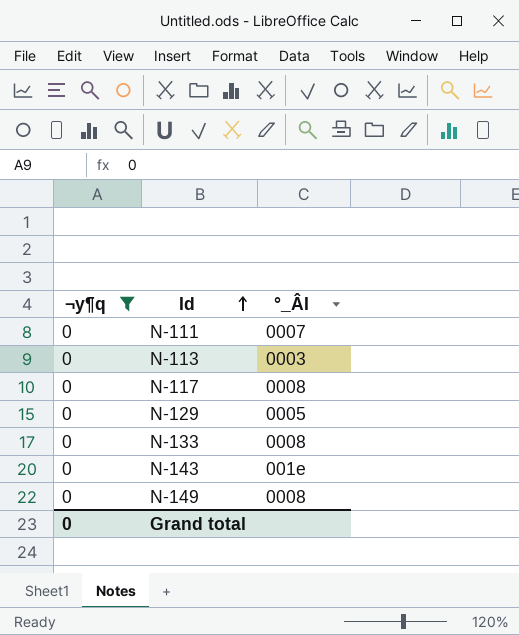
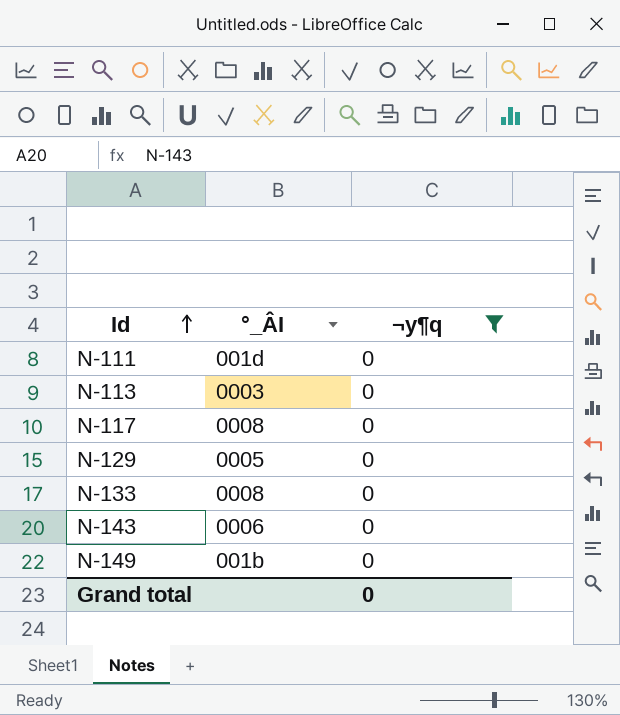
column ¬y¶q | position: 1 -> 3
N-111 | °_ÂI: 0007 -> 001d
N-143 | °_ÂI: 001e -> 0006
N-149 | °_ÂI: 0008 -> 001b

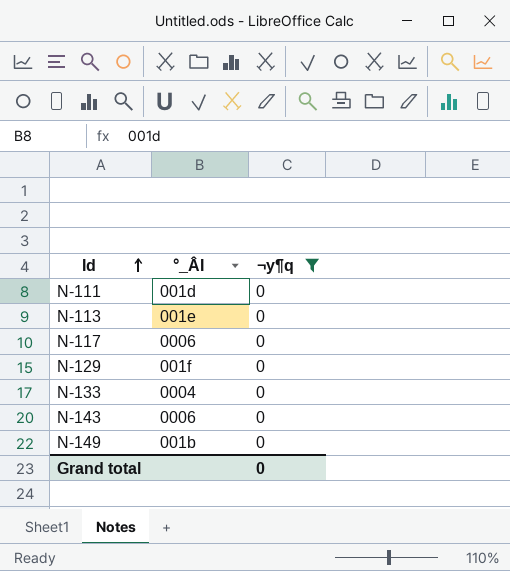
N-113 | °_ÂI: 0003 -> 001e
N-117 | °_ÂI: 0008 -> 0006
N-129 | °_ÂI: 0005 -> 001f
N-133 | °_ÂI: 0008 -> 0004

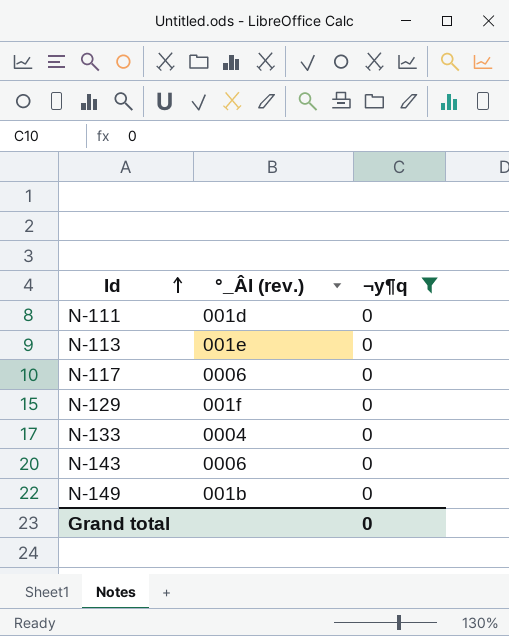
column name: °_ÂI -> °_ÂI (rev.)

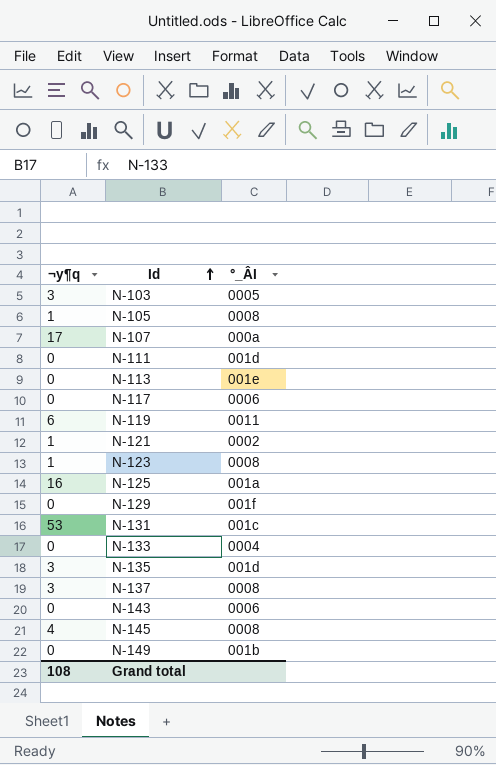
filter: ¬y¶q = 0 -> none
column ¬y¶q | position: 3 -> 1
column name: °_ÂI (rev.) -> °_ÂI
Grand total | ¬y¶q: 0 -> 108

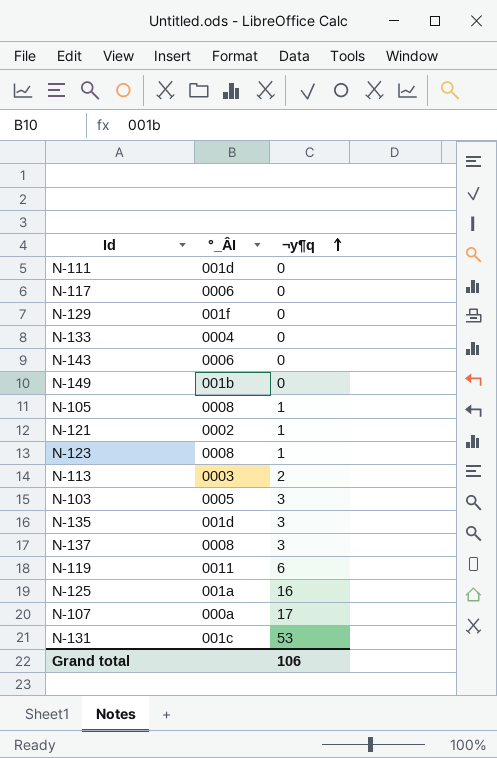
row order: Id ascending -> ¬y¶q ascending
column ¬y¶q | position: 1 -> 3
row N-145: 4 | 0008 -> none
N-113 | °_ÂI: 001e -> 0003
N-113 | ¬y¶q: 0 -> 2
Grand total | ¬y¶q: 108 -> 106

